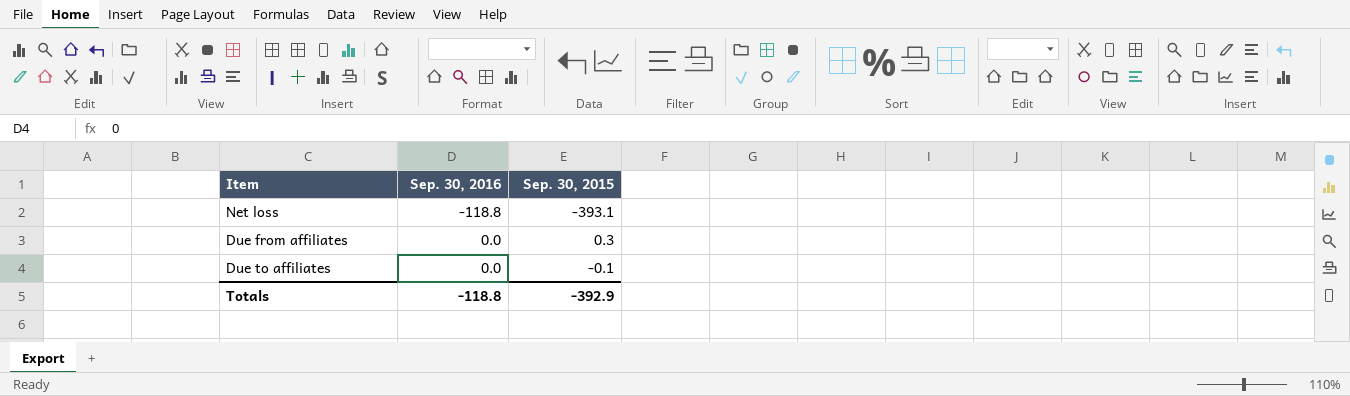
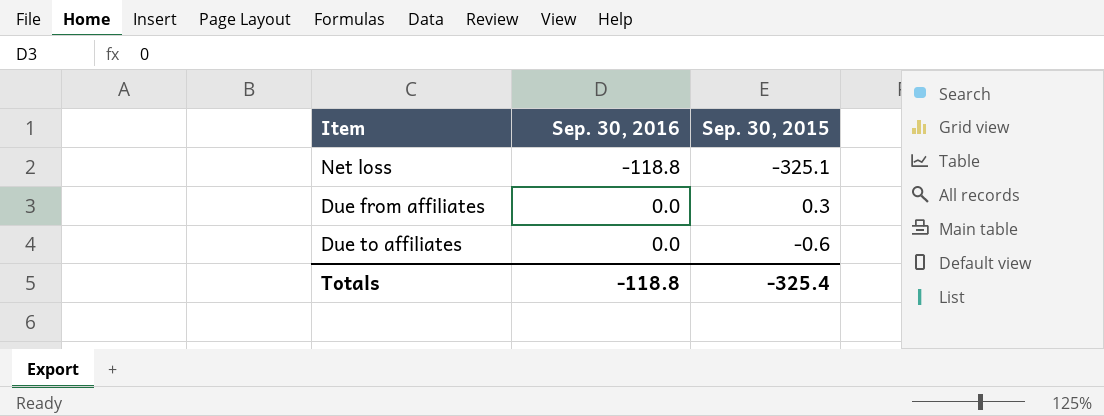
Net loss | Sep. 30, 2015: -393.1 -> -325.1
Due to affiliates | Sep. 30, 2015: -0.1 -> -0.6
Totals | Sep. 30, 2015: -392.9 -> -325.4

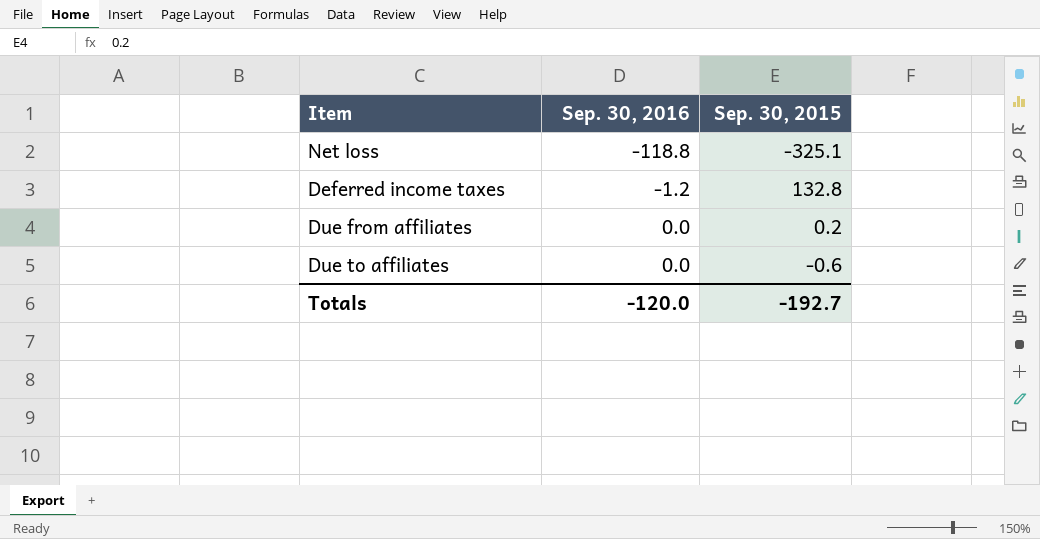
row Deferred income taxes: none -> -1.2 | 132.8
Due from affiliates | Sep. 30, 2015: 0.3 -> 0.2
Totals | Sep. 30, 2016: -118.8 -> -120.0
Totals | Sep. 30, 2015: -325.4 -> -192.7

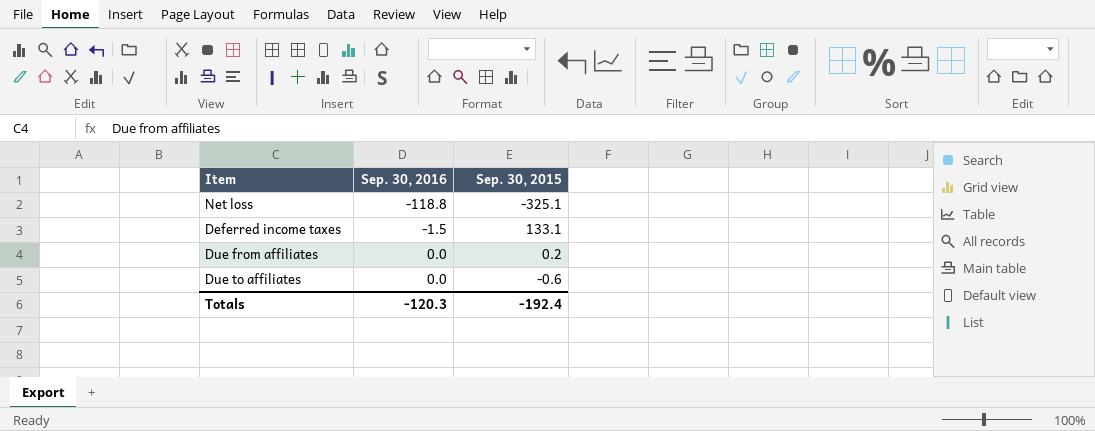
Deferred income taxes | Sep. 30, 2016: -1.2 -> -1.5
Deferred income taxes | Sep. 30, 2015: 132.8 -> 133.1
Totals | Sep. 30, 2016: -120.0 -> -120.3
Totals | Sep. 30, 2015: -192.7 -> -192.4

